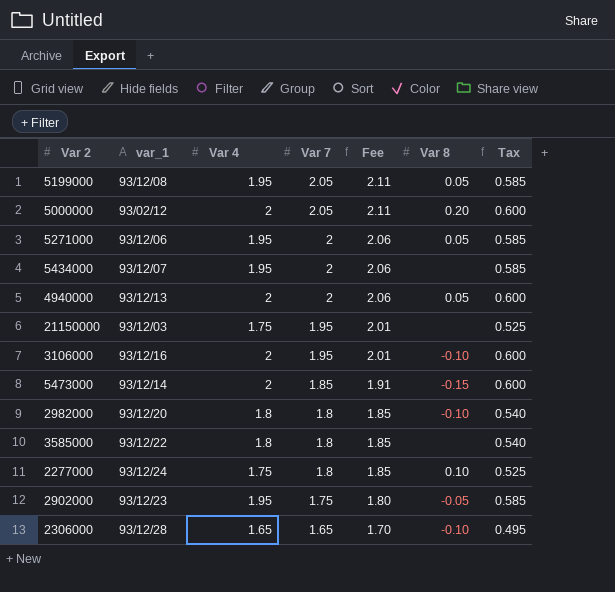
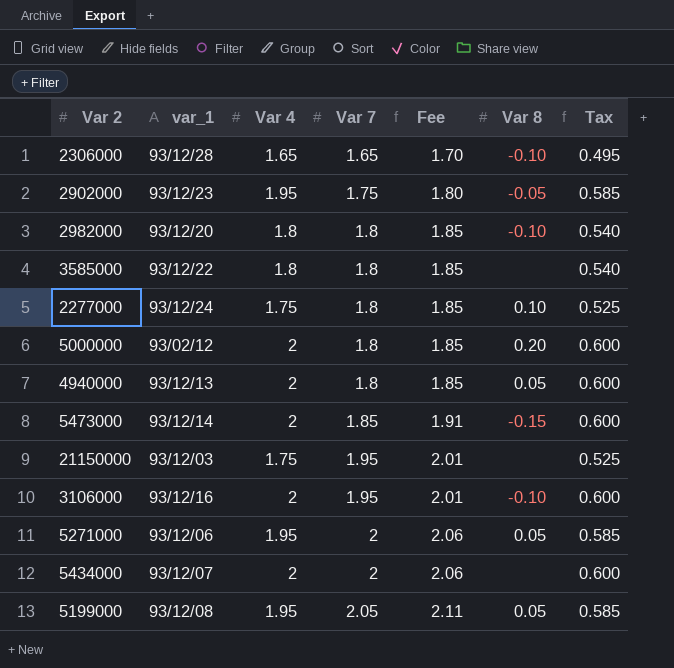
row order: Var 7 descending -> Var 7 ascending
5000000 | Var 7: 2.05 -> 1.8
5000000 | Fee: 2.11 -> 1.85
4940000 | Var 7: 2 -> 1.8
4940000 | Fee: 2.06 -> 1.85
5434000 | Var 4: 1.95 -> 2
5434000 | Tax: 0.585 -> 0.600

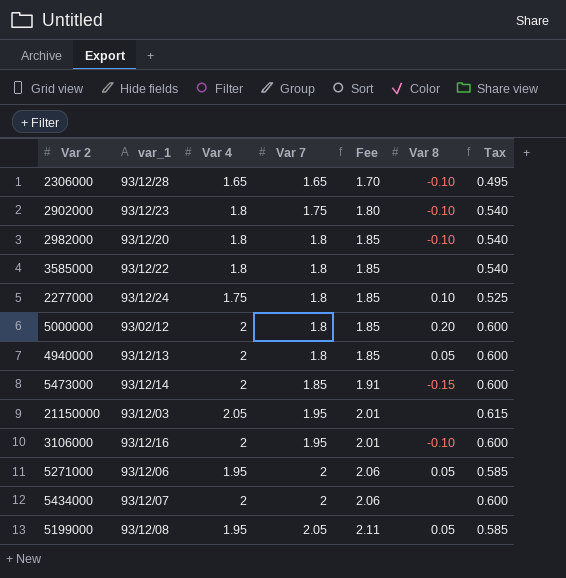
2902000 | Var 4: 1.95 -> 1.8
2902000 | Var 8: -0.05 -> -0.10
2902000 | Tax: 0.585 -> 0.540
21150000 | Var 4: 1.75 -> 2.05
21150000 | Tax: 0.525 -> 0.615

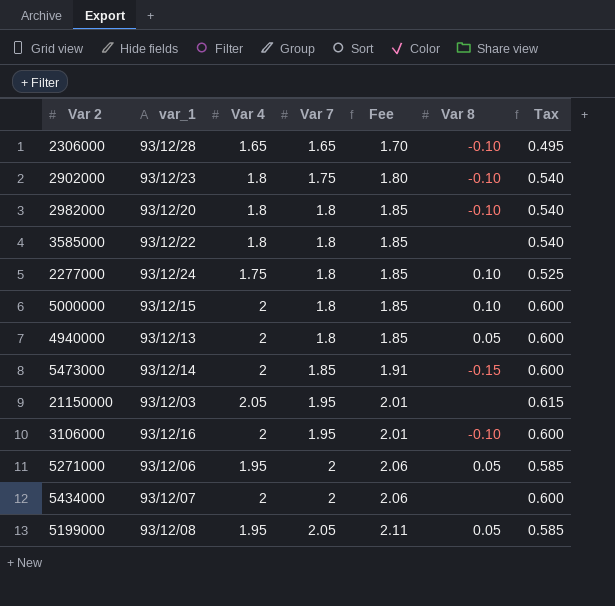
5000000 | var_1: 93/02/12 -> 93/12/15
5000000 | Var 8: 0.20 -> 0.10

